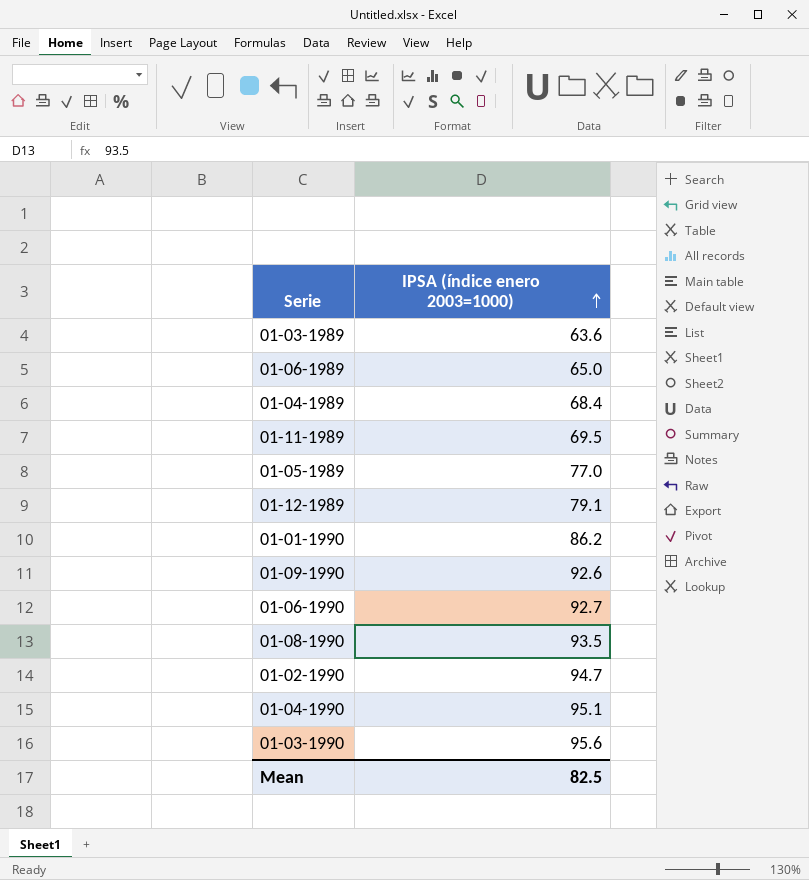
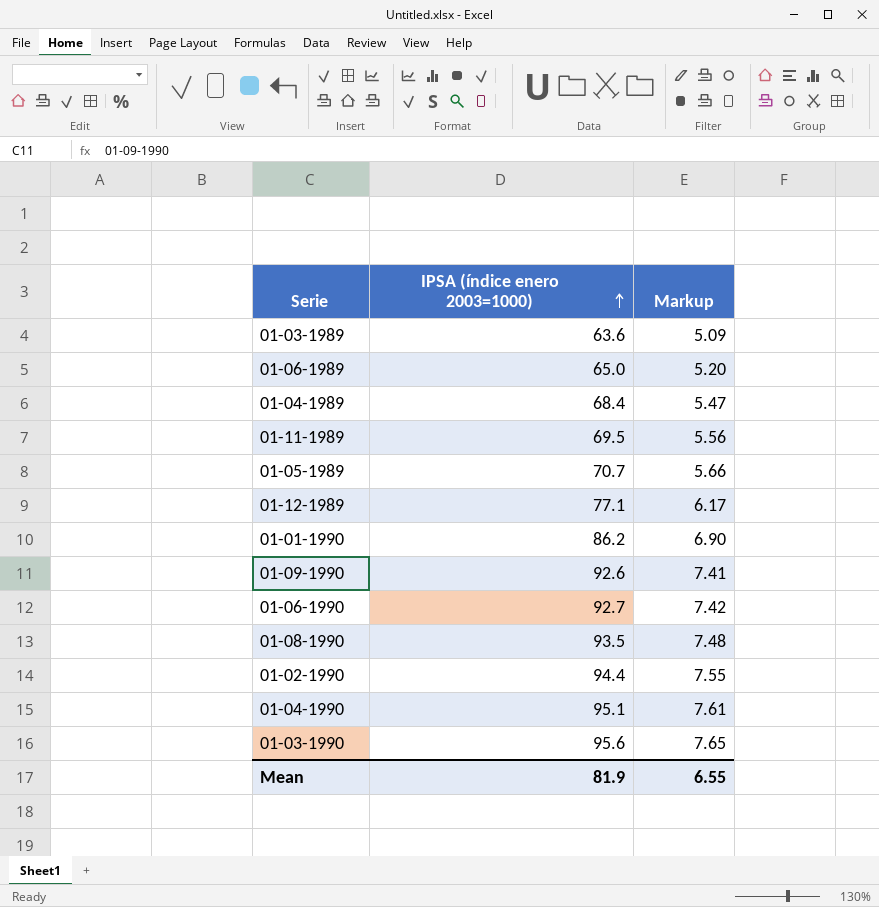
column Markup | formula: none -> [IPSA (índice enero 2003=1000)] * 0.08
01-05-1989 | IPSA (índice enero 2003=1000): 77.0 -> 70.7
01-12-1989 | IPSA (índice enero 2003=1000): 79.1 -> 77.1
01-02-1990 | IPSA (índice enero 2003=1000): 94.7 -> 94.4
Mean | IPSA (índice enero 2003=1000): 82.5 -> 81.9

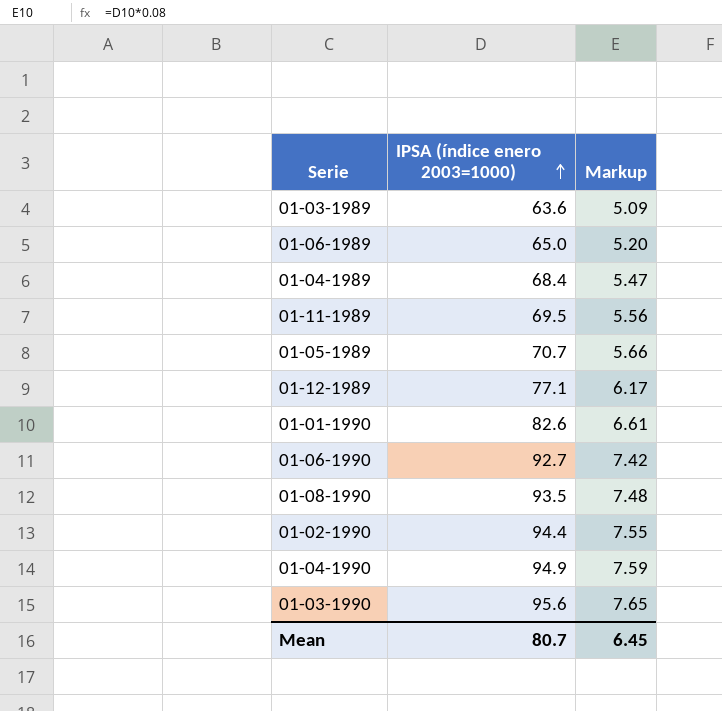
row 01-09-1990: 92.6 | 7.41 -> none
01-01-1990 | IPSA (índice enero 2003=1000): 86.2 -> 82.6
01-01-1990 | Markup: 6.90 -> 6.61
01-04-1990 | IPSA (índice enero 2003=1000): 95.1 -> 94.9
01-04-1990 | Markup: 7.61 -> 7.59
Mean | IPSA (índice enero 2003=1000): 81.9 -> 80.7
Mean | Markup: 6.55 -> 6.45

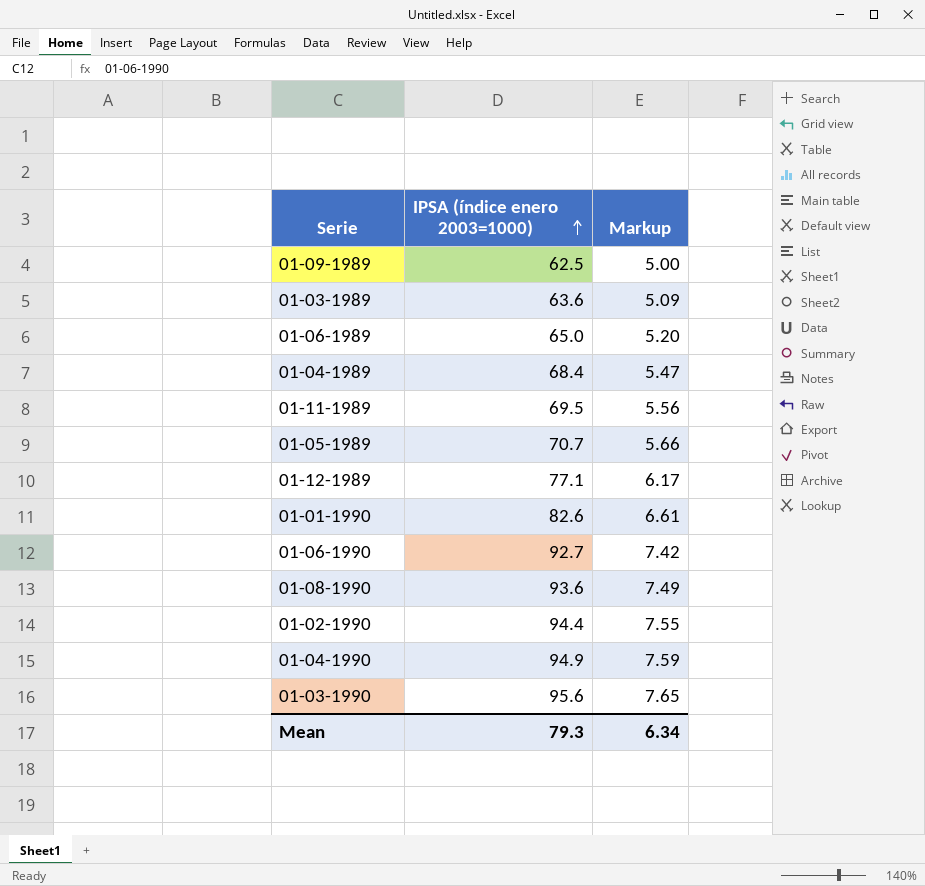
row 01-09-1989: none -> 62.5 | 5.00
01-08-1990 | IPSA (índice enero 2003=1000): 93.5 -> 93.6
01-08-1990 | Markup: 7.48 -> 7.49
Mean | IPSA (índice enero 2003=1000): 80.7 -> 79.3
Mean | Markup: 6.45 -> 6.34

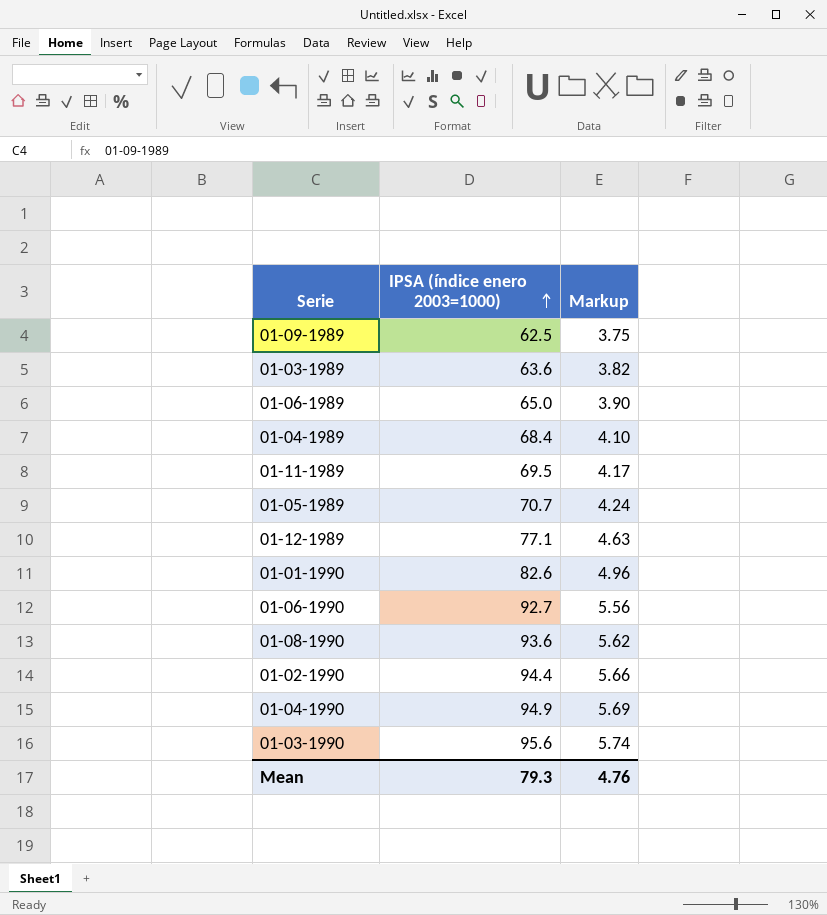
column Markup | formula: [IPSA (índice enero 2003=1000)] * 0.08 -> [IPSA (índice enero 2003=1000)] * 0.06
Mean | Markup: 6.34 -> 4.76

